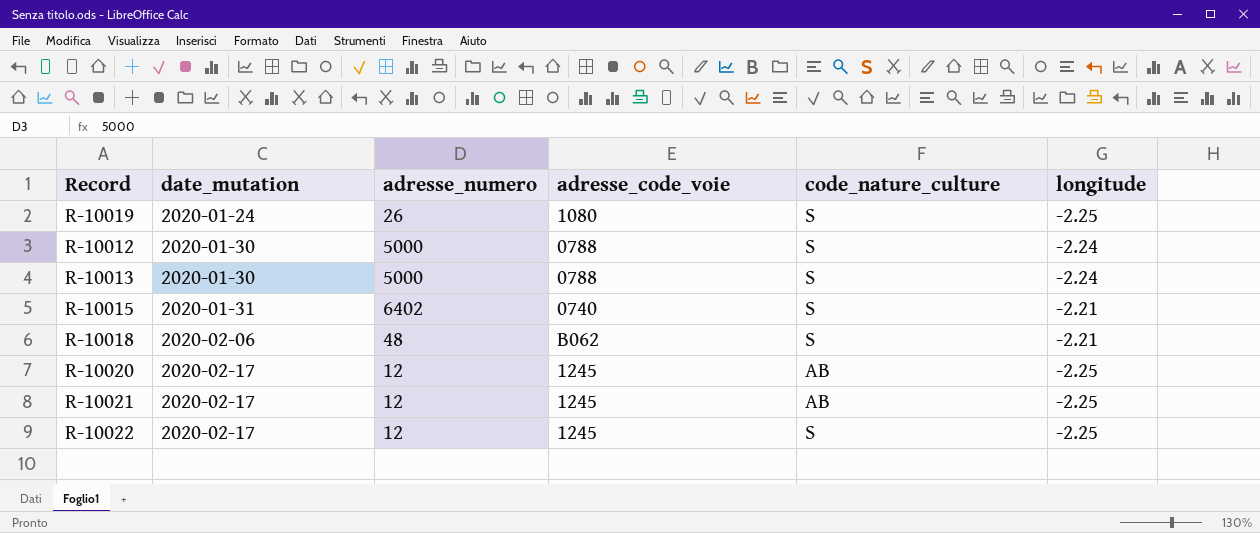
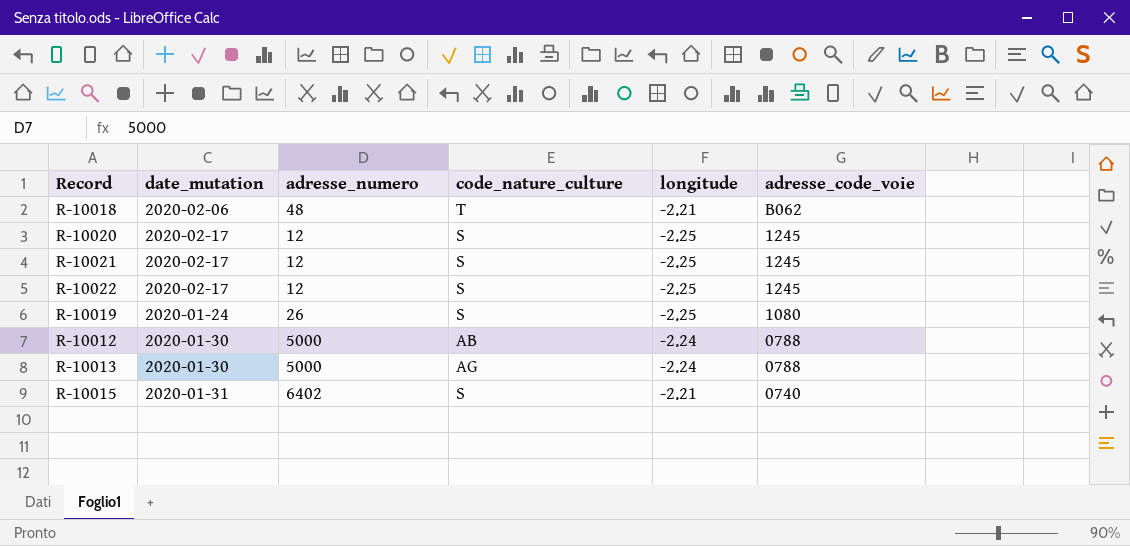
row order: date_mutation ascending -> adresse_code_voie descending
column adresse_code_voie | position: 4 -> 6
R-10018 | code_nature_culture: S -> T
R-10020 | code_nature_culture: AB -> S
R-10021 | code_nature_culture: AB -> S
R-10012 | code_nature_culture: S -> AB
R-10013 | code_nature_culture: S -> AG

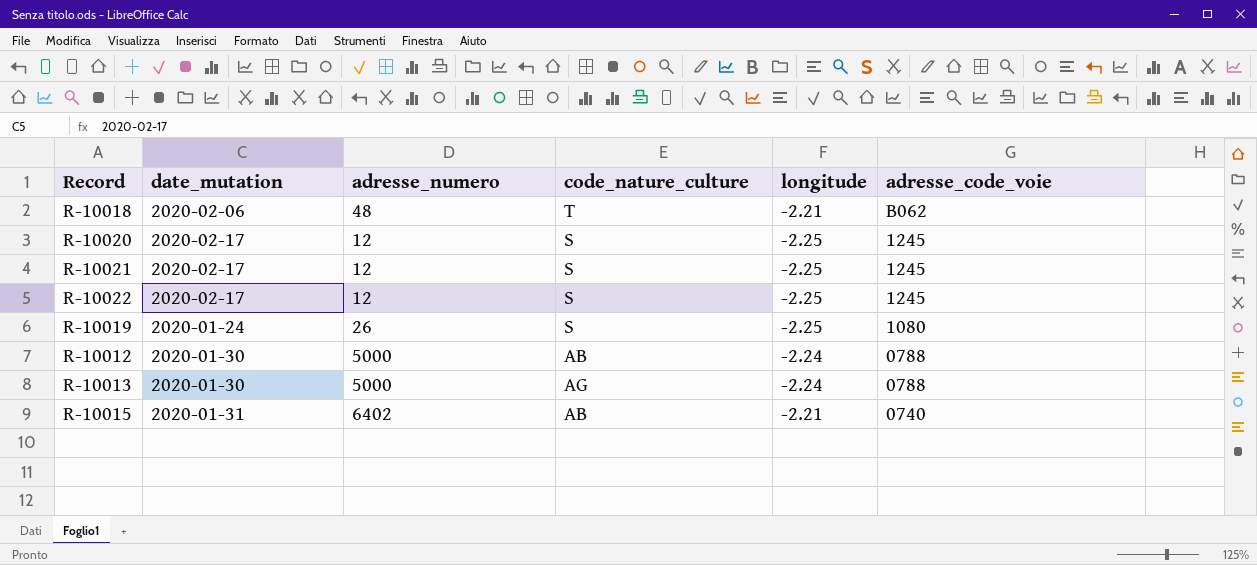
R-10015 | code_nature_culture: S -> AB

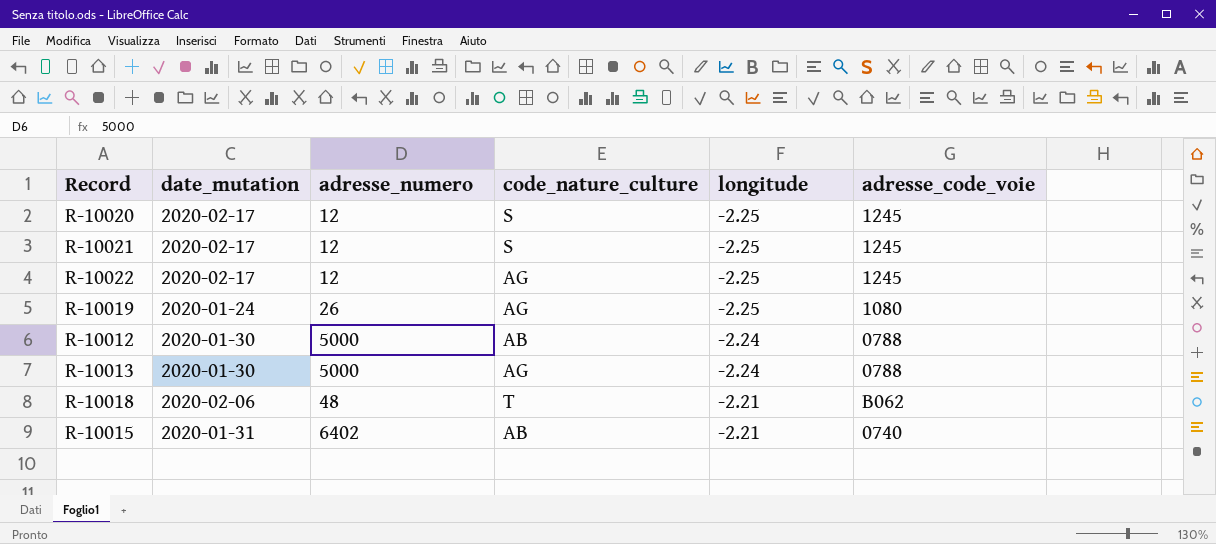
row order: adresse_code_voie descending -> longitude ascending
R-10022 | code_nature_culture: S -> AG
R-10019 | code_nature_culture: S -> AG

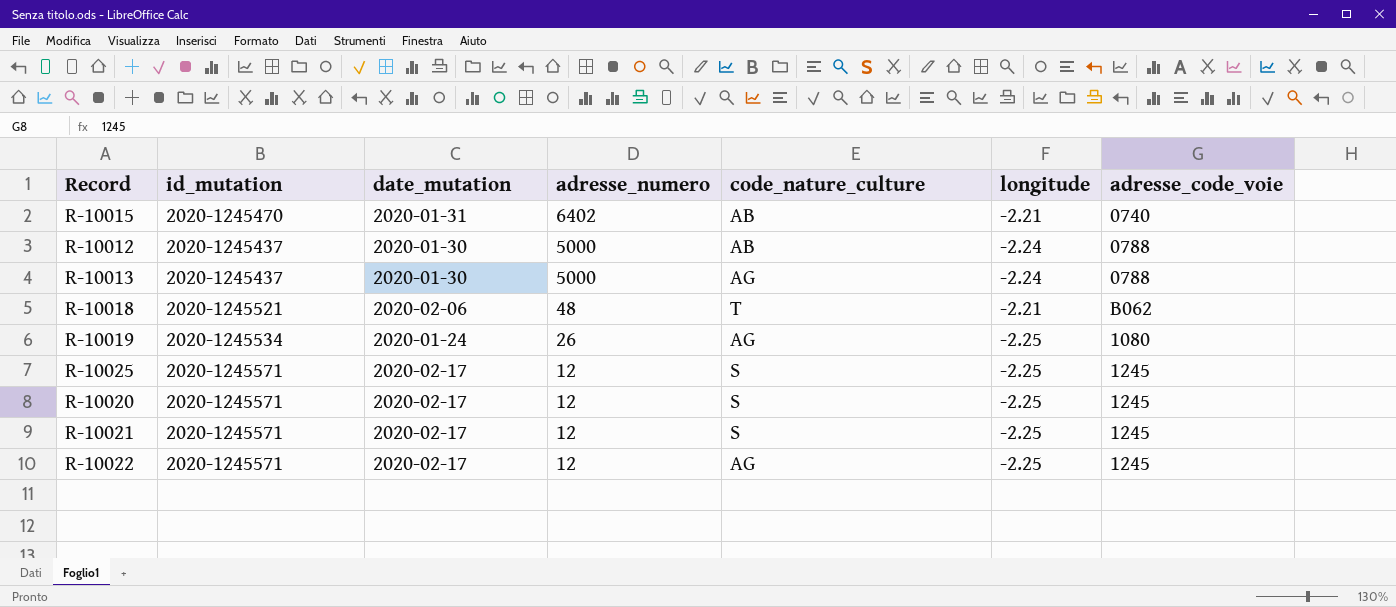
row order: longitude ascending -> adresse_numero descending
column id_mutation | position: none -> 2
row R-10025: none -> 2020-1245571 | 2020-02-17 | 12 | S | -2.25 | 1245

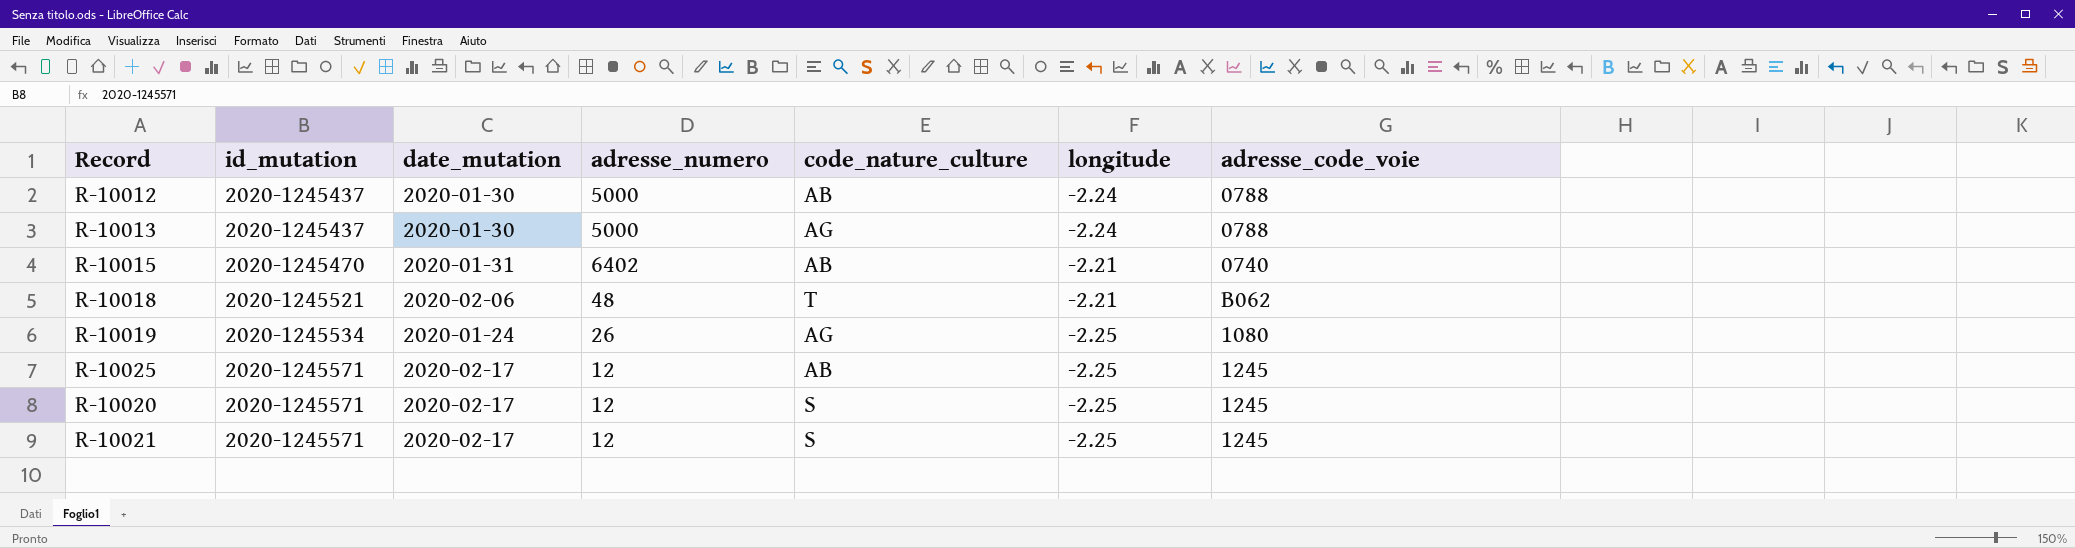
row order: adresse_numero descending -> id_mutation ascending
row R-10022: 2020-1245571 | 2020-02-17 | 12 | AG | -2.25 | 1245 -> none
R-10025 | code_nature_culture: S -> AB

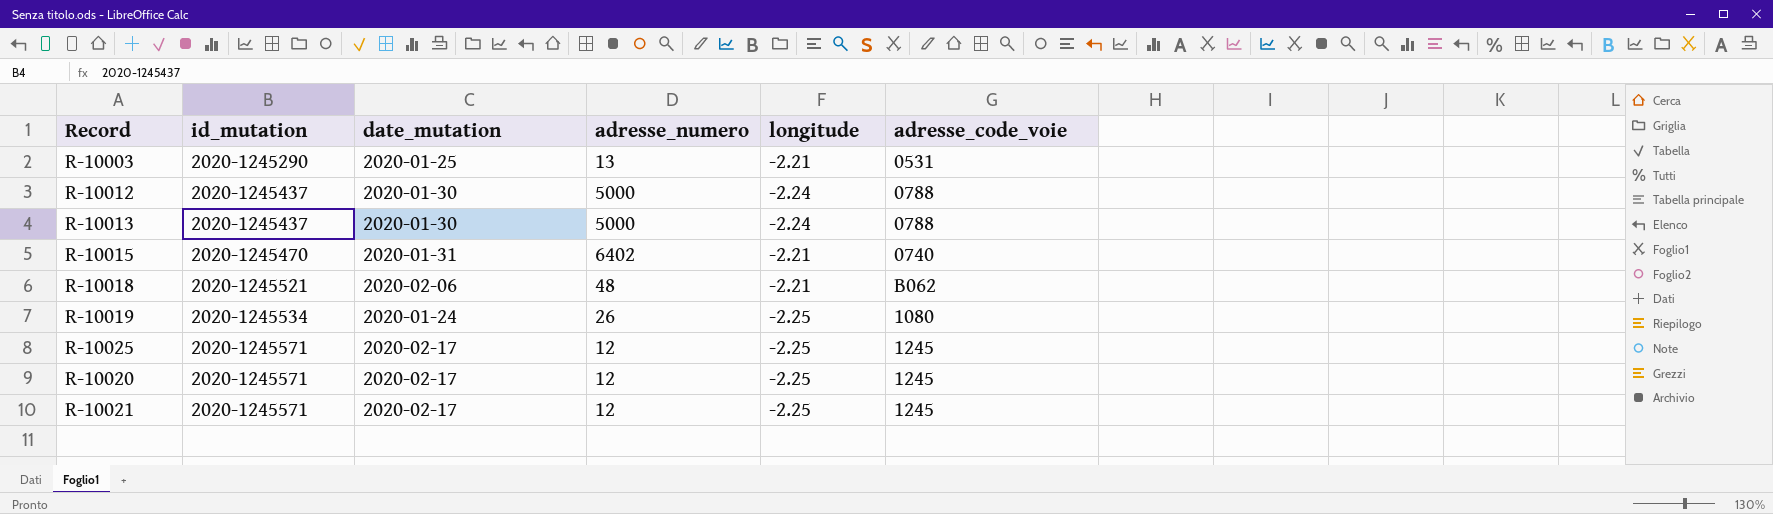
column code_nature_culture | position: 5 -> none
row R-10003: none -> 2020-1245290 | 2020-01-25 | 13 | -2.21 | 0531

